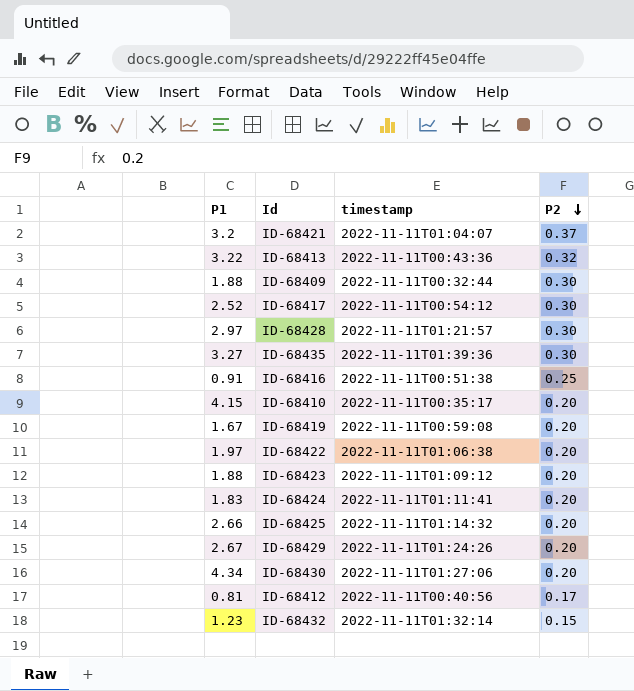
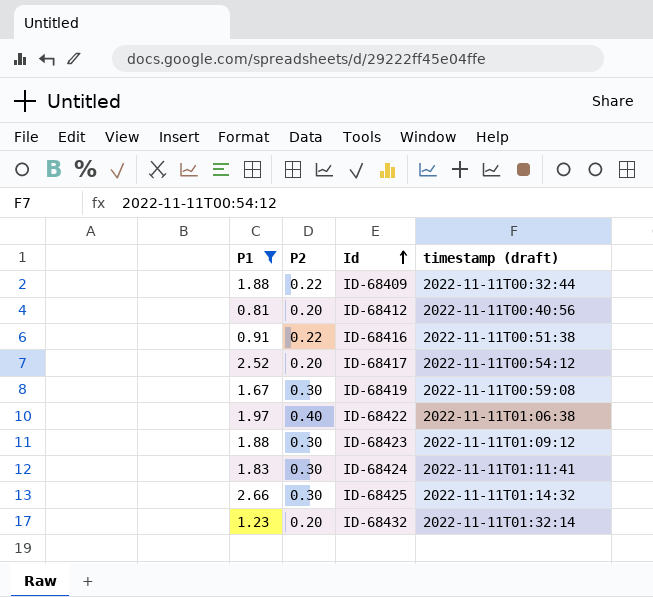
filter: none -> P1 <= 2.66
row order: P2 descending -> Id ascending
column P2 | position: 4 -> 2
column name: timestamp -> timestamp (draft)
ID-68409 | P2: 0.30 -> 0.22
ID-68412 | P2: 0.17 -> 0.20
ID-68416 | P2: 0.25 -> 0.22
ID-68417 | P2: 0.30 -> 0.20
ID-68419 | P2: 0.20 -> 0.30
ID-68422 | P2: 0.20 -> 0.40
ID-68423 | P2: 0.20 -> 0.30
ID-68424 | P2: 0.20 -> 0.30
ID-68425 | P2: 0.20 -> 0.30
ID-68432 | P2: 0.15 -> 0.20

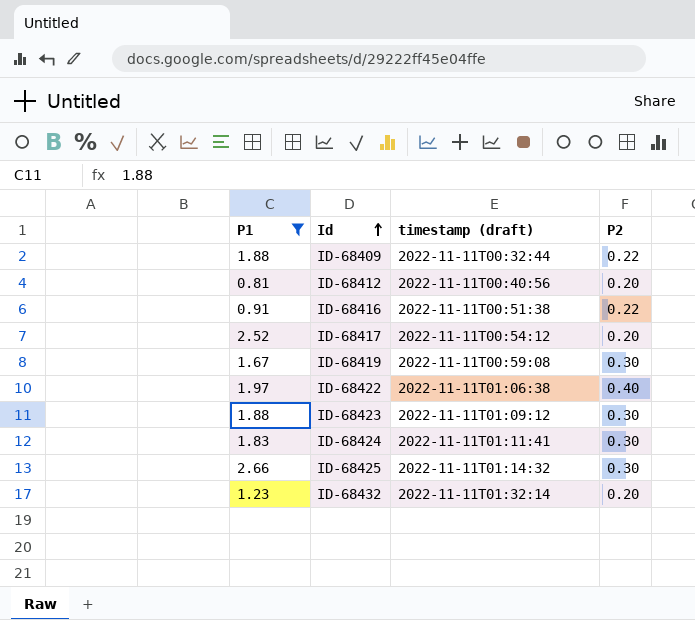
column P2 | position: 2 -> 4

